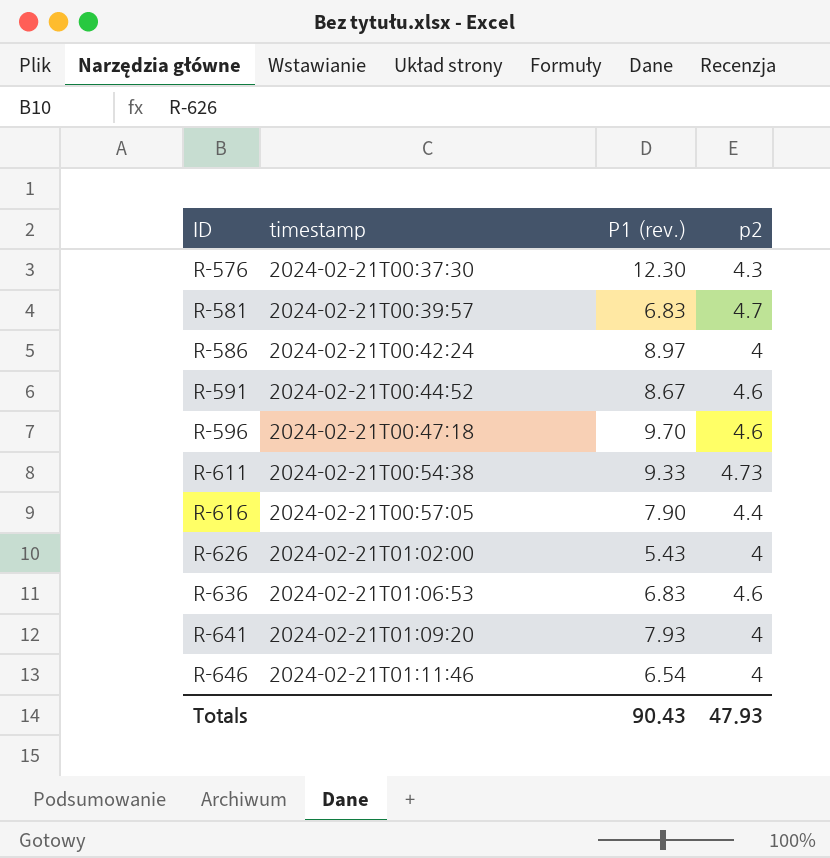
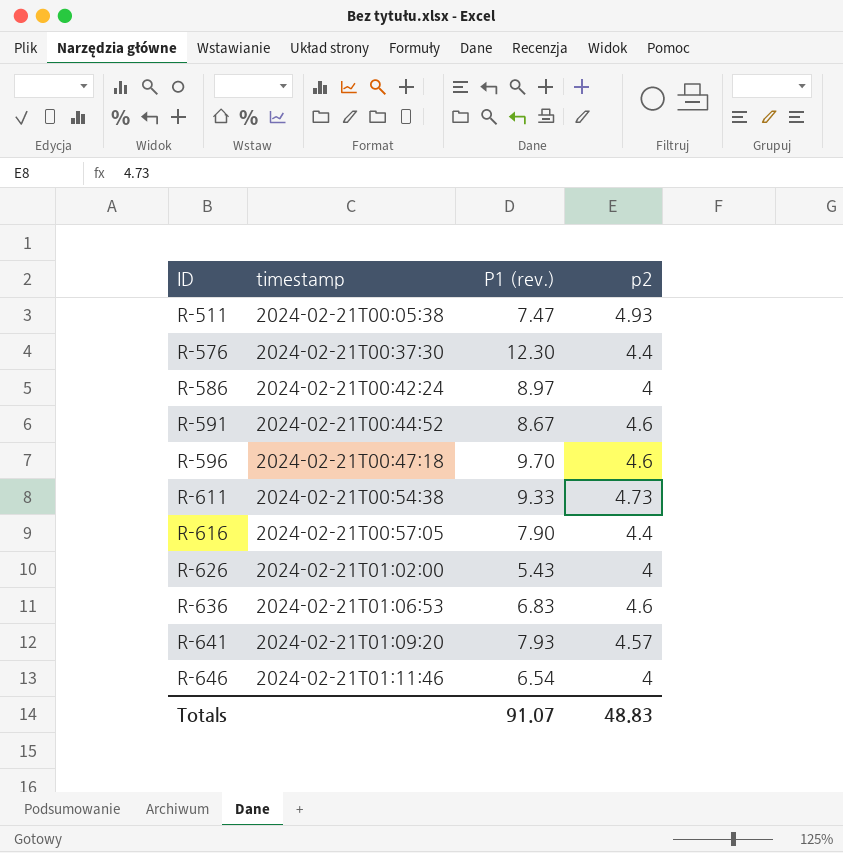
row R-581: 2024-02-21T00:39:57 | 6.83 | 4.7 -> none
row R-511: none -> 2024-02-21T00:05:38 | 7.47 | 4.93
R-576 | p2: 4.3 -> 4.4
R-641 | p2: 4 -> 4.57
Totals | P1 (rev.): 90.43 -> 91.07
Totals | p2: 47.93 -> 48.83

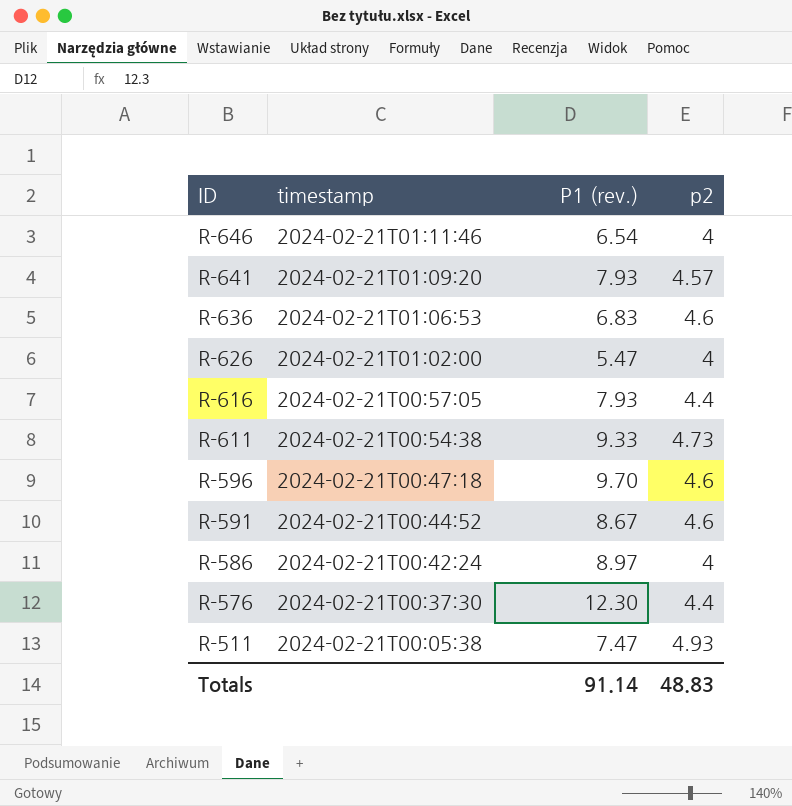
row order: ID ascending -> ID descending
R-626 | P1 (rev.): 5.43 -> 5.47
R-616 | P1 (rev.): 7.90 -> 7.93
Totals | P1 (rev.): 91.07 -> 91.14

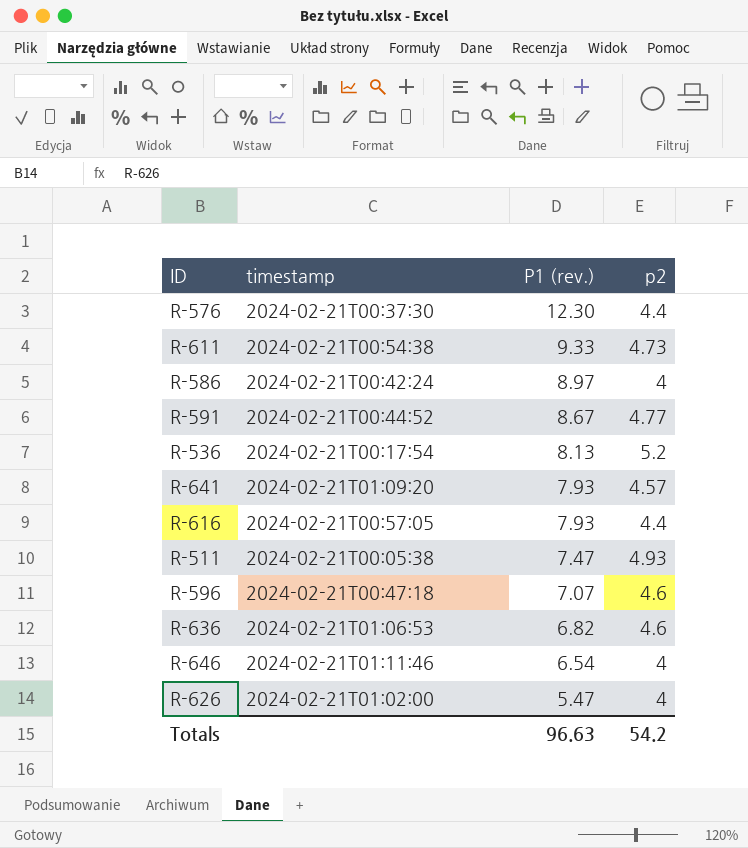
row order: ID descending -> P1 (rev.) descending
R-591 | p2: 4.6 -> 4.77
row R-536: none -> 2024-02-21T00:17:54 | 8.13 | 5.2
R-596 | P1 (rev.): 9.70 -> 7.07
R-636 | P1 (rev.): 6.83 -> 6.82
Totals | P1 (rev.): 91.14 -> 96.63
Totals | p2: 48.83 -> 54.2

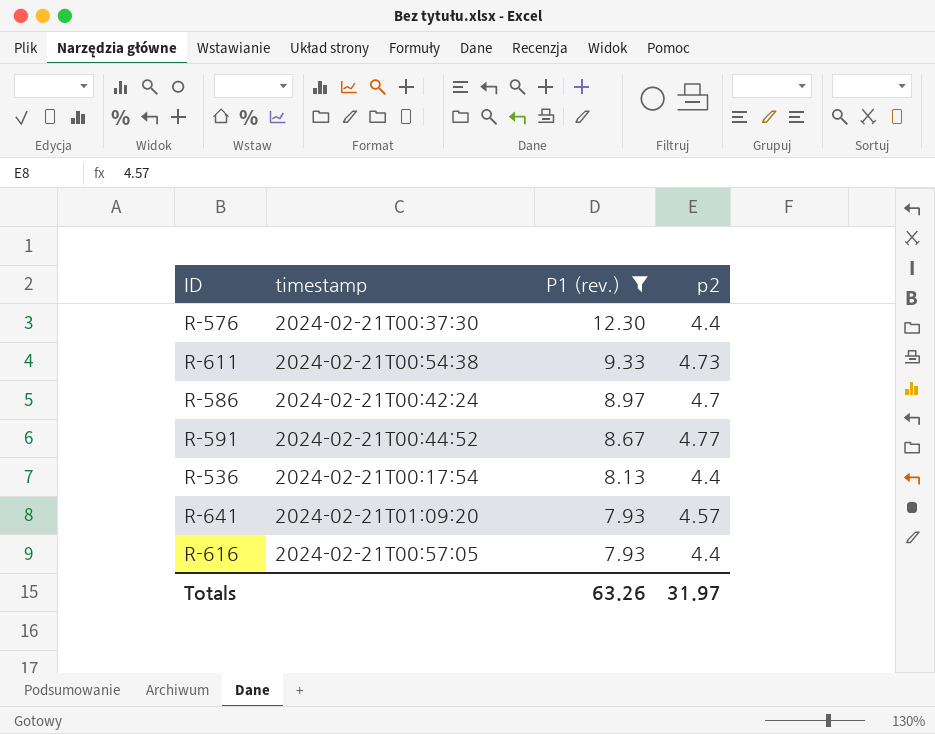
filter: none -> P1 (rev.) >= 7.93
R-586 | p2: 4 -> 4.7
R-536 | p2: 5.2 -> 4.4
Totals | P1 (rev.): 96.63 -> 63.26
Totals | p2: 54.2 -> 31.97

